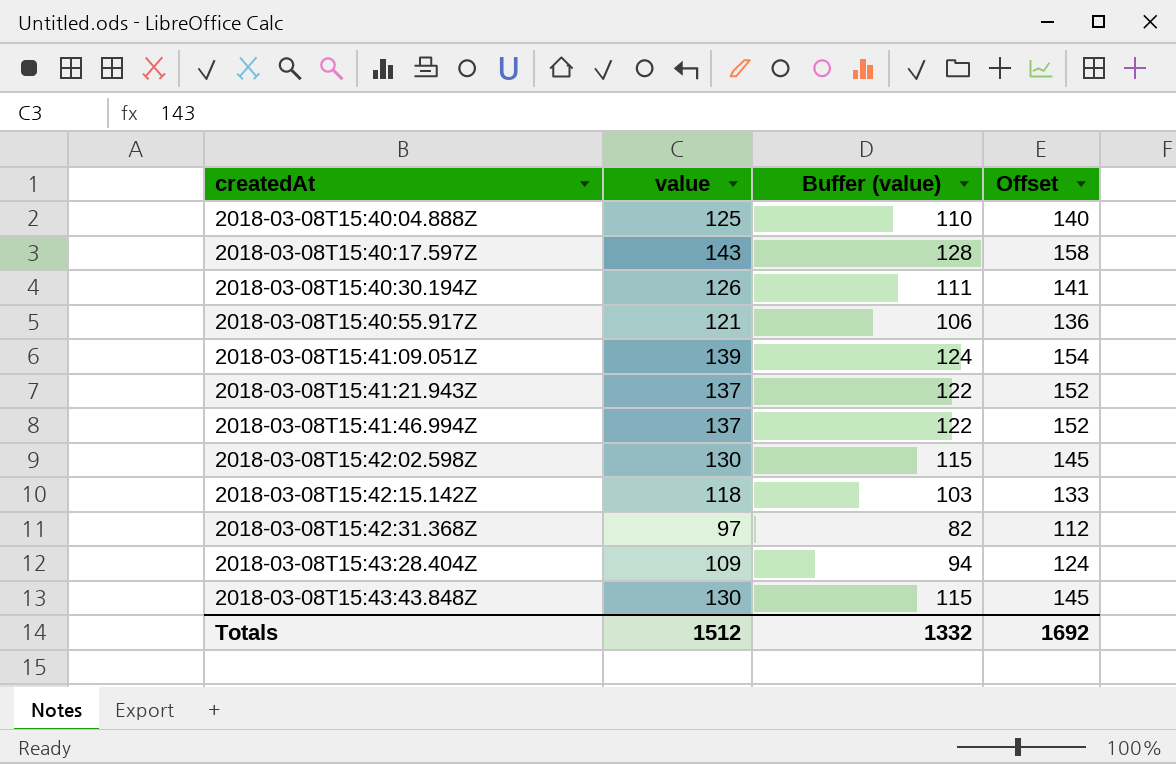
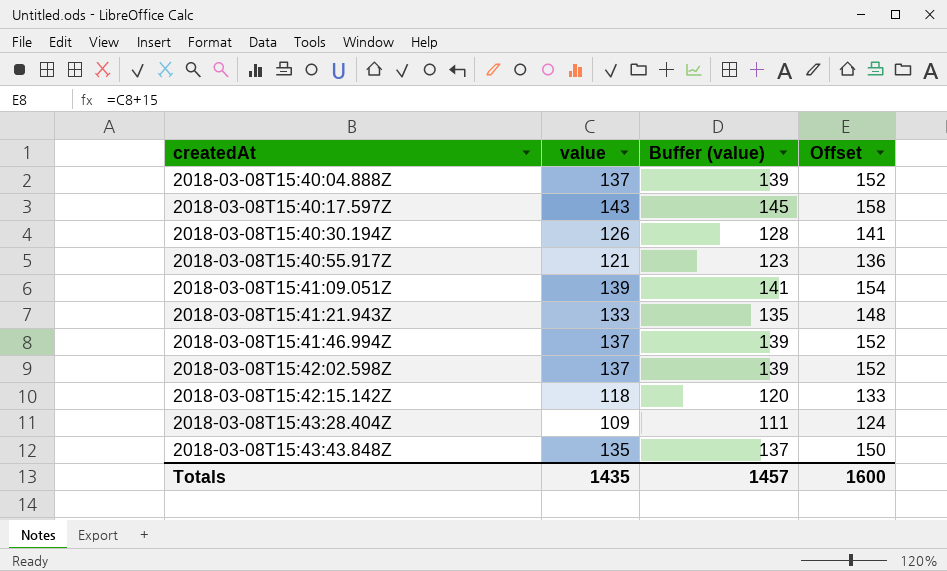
column Buffer (value) | formula: [value] - 15 -> [value] + 2
row 2018-03-08T15:42:31.368Z: 97 | 82 | 112 -> none
2018-03-08T15:40:04.888Z | value: 125 -> 137
2018-03-08T15:40:04.888Z | Offset: 140 -> 152
2018-03-08T15:41:21.943Z | value: 137 -> 133
2018-03-08T15:41:21.943Z | Offset: 152 -> 148
2018-03-08T15:42:02.598Z | value: 130 -> 137
2018-03-08T15:42:02.598Z | Offset: 145 -> 152
2018-03-08T15:43:43.848Z | value: 130 -> 135
2018-03-08T15:43:43.848Z | Offset: 145 -> 150
Totals | value: 1512 -> 1435
Totals | Buffer (value): 1332 -> 1457
Totals | Offset: 1692 -> 1600

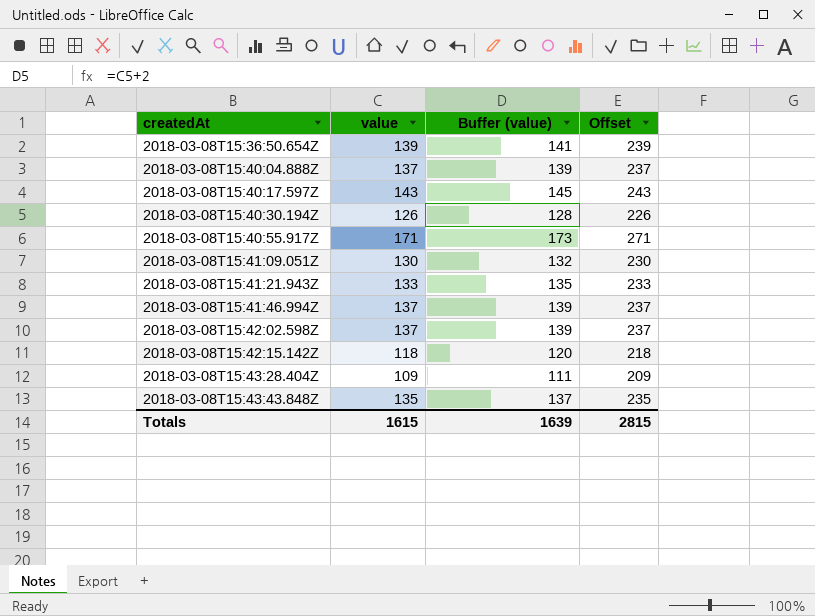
column Offset | formula: [value] + 15 -> [value] + 100
row 2018-03-08T15:36:50.654Z: none -> 139 | 141 | 239
2018-03-08T15:40:55.917Z | value: 121 -> 171
2018-03-08T15:40:55.917Z | Buffer (value): 123 -> 173
2018-03-08T15:41:09.051Z | value: 139 -> 130
2018-03-08T15:41:09.051Z | Buffer (value): 141 -> 132
Totals | value: 1435 -> 1615
Totals | Buffer (value): 1457 -> 1639
Totals | Offset: 1600 -> 2815

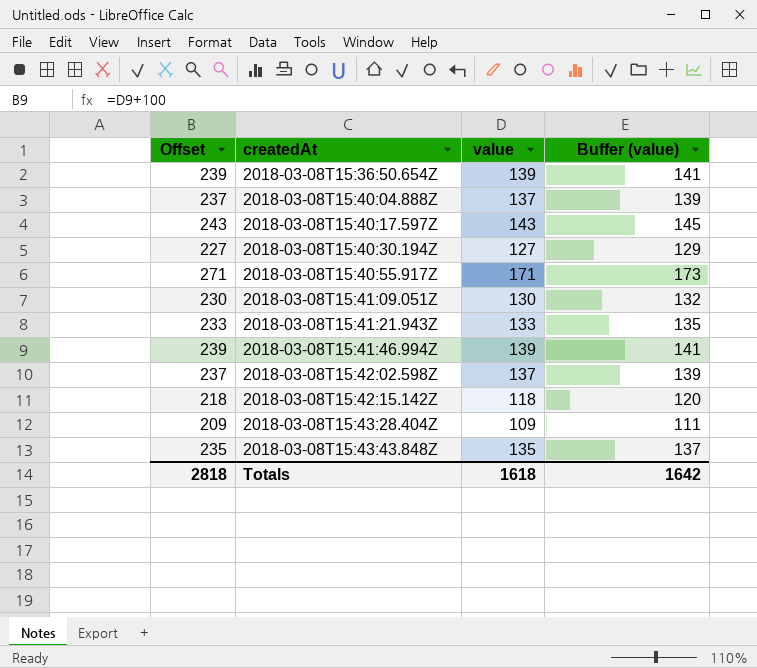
column Offset | position: 4 -> 1
2018-03-08T15:40:30.194Z | Offset: 226 -> 227
2018-03-08T15:40:30.194Z | value: 126 -> 127
2018-03-08T15:40:30.194Z | Buffer (value): 128 -> 129
2018-03-08T15:41:46.994Z | Offset: 237 -> 239
2018-03-08T15:41:46.994Z | value: 137 -> 139
2018-03-08T15:41:46.994Z | Buffer (value): 139 -> 141
Totals | Offset: 2815 -> 2818
Totals | value: 1615 -> 1618
Totals | Buffer (value): 1639 -> 1642

